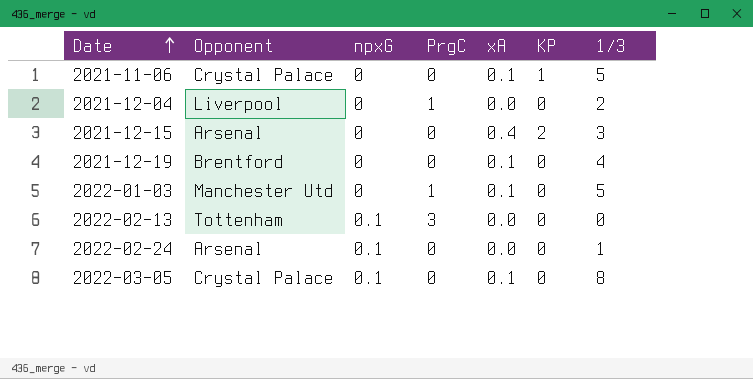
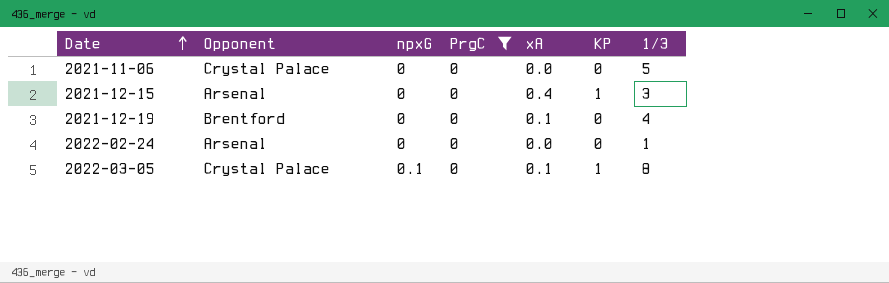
filter: none -> PrgC = 0
2021-11-06 | xA: 0.1 -> 0.0
2021-11-06 | KP: 1 -> 0
2021-12-15 | KP: 2 -> 1
2022-02-24 | npxG: 0.1 -> 0
2022-03-05 | KP: 0 -> 1

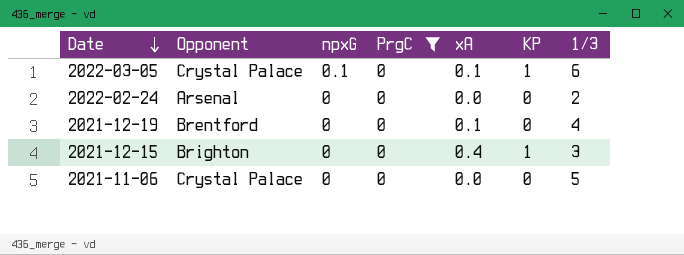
row order: Date ascending -> Date descending
2022-03-05 | 1/3: 8 -> 6
2022-02-24 | 1/3: 1 -> 2
2021-12-15 | Opponent: Arsenal -> Brighton

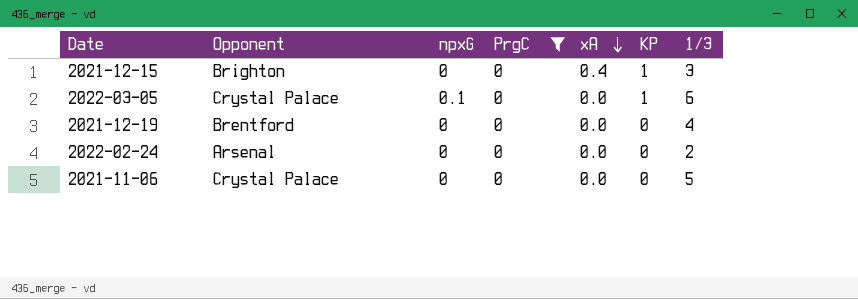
row order: Date descending -> xA descending
2022-03-05 | xA: 0.1 -> 0.0
2021-12-19 | xA: 0.1 -> 0.0

